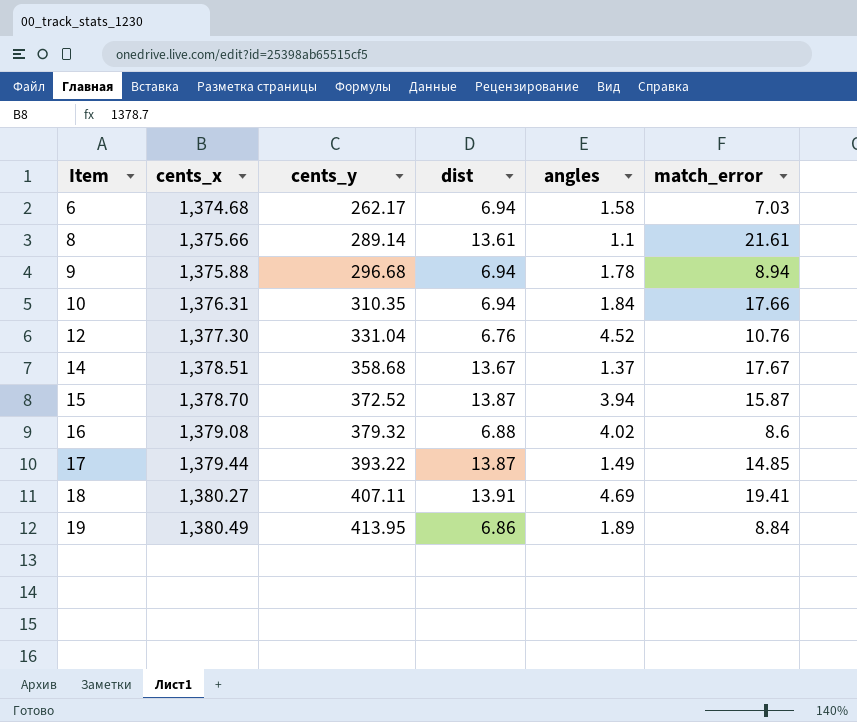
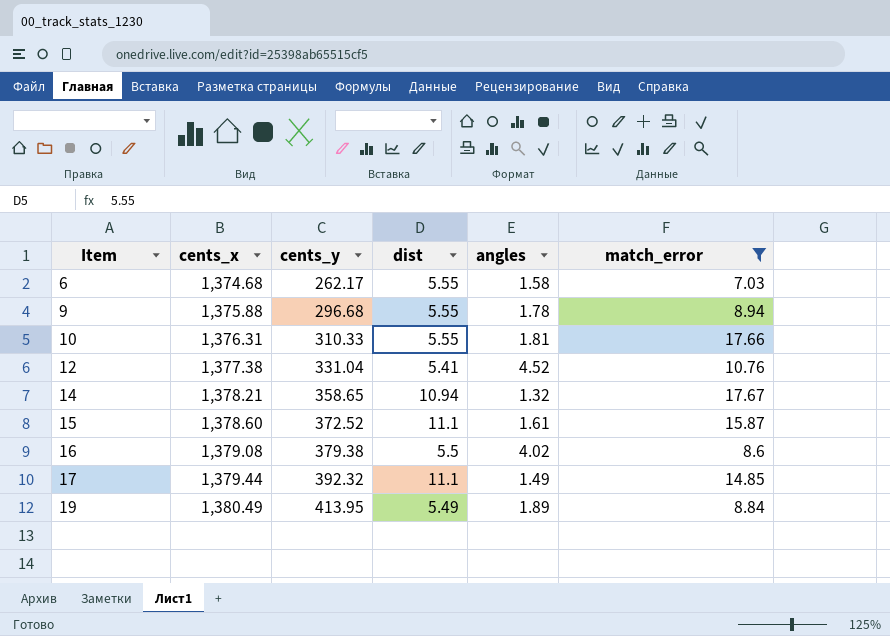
filter: none -> match_error <= 17.67
6 | dist: 6.94 -> 5.55
9 | dist: 6.94 -> 5.55
10 | cents_y: 310.35 -> 310.33
10 | dist: 6.94 -> 5.55
10 | angles: 1.84 -> 1.81
12 | cents_x: 1,377.30 -> 1,377.38
12 | dist: 6.76 -> 5.41
14 | cents_x: 1,378.51 -> 1,378.21
14 | cents_y: 358.68 -> 358.65
14 | dist: 13.67 -> 10.94
14 | angles: 1.37 -> 1.32
15 | cents_x: 1,378.70 -> 1,378.60
15 | dist: 13.87 -> 11.1
15 | angles: 3.94 -> 1.61
16 | cents_y: 379.32 -> 379.38
16 | dist: 6.88 -> 5.5
17 | cents_y: 393.22 -> 392.32
17 | dist: 13.87 -> 11.1
19 | dist: 6.86 -> 5.49

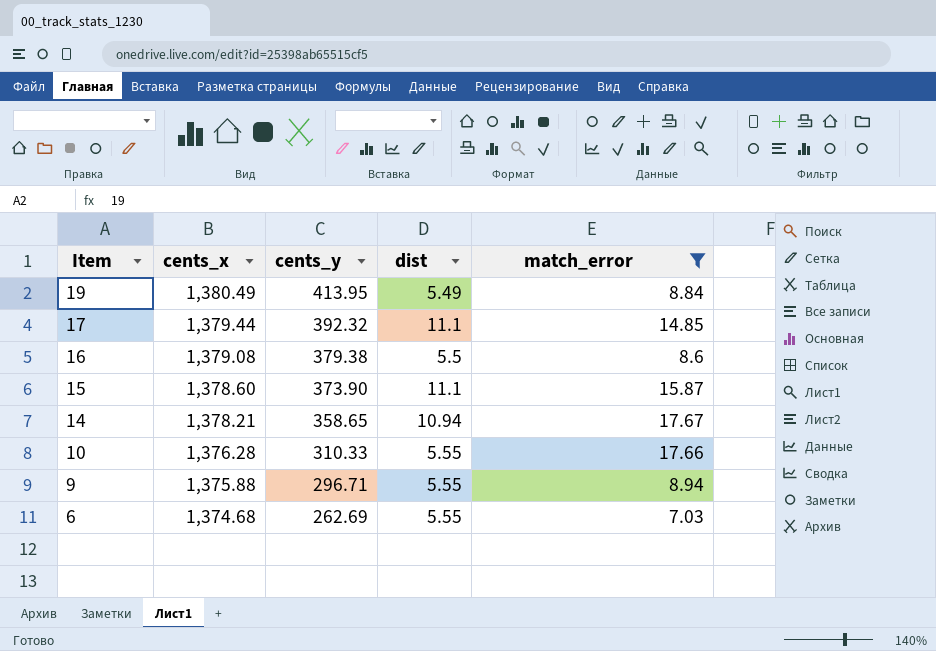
row order: Item ascending -> Item descending
column angles | position: 5 -> none
row 12: 1,377.38 | 331.04 | 5.41 | 4.52 | 10.76 -> none
15 | cents_y: 372.52 -> 373.90
10 | cents_x: 1,376.31 -> 1,376.28
9 | cents_y: 296.68 -> 296.71
6 | cents_y: 262.17 -> 262.69

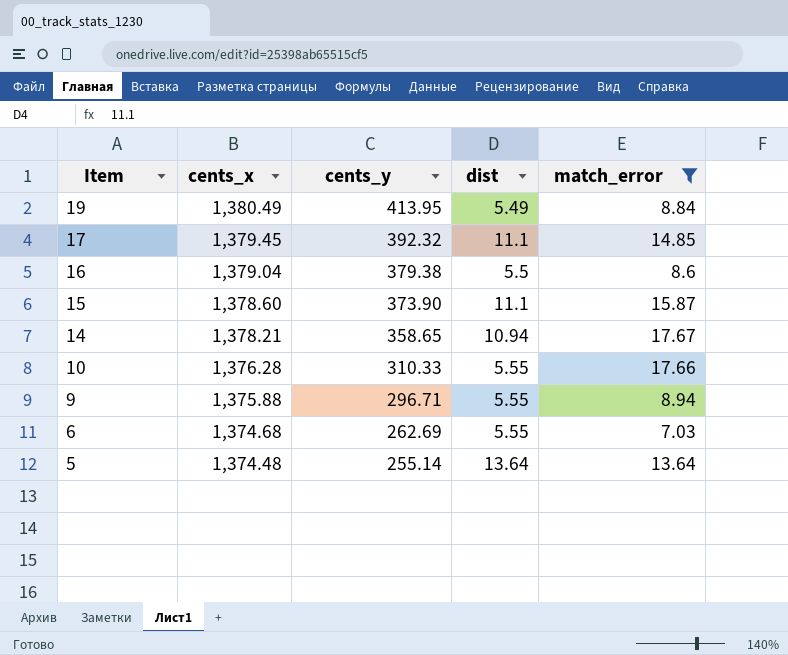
17 | cents_x: 1,379.44 -> 1,379.45
16 | cents_x: 1,379.08 -> 1,379.04
row 5: none -> 1,374.48 | 255.14 | 13.64 | 13.64

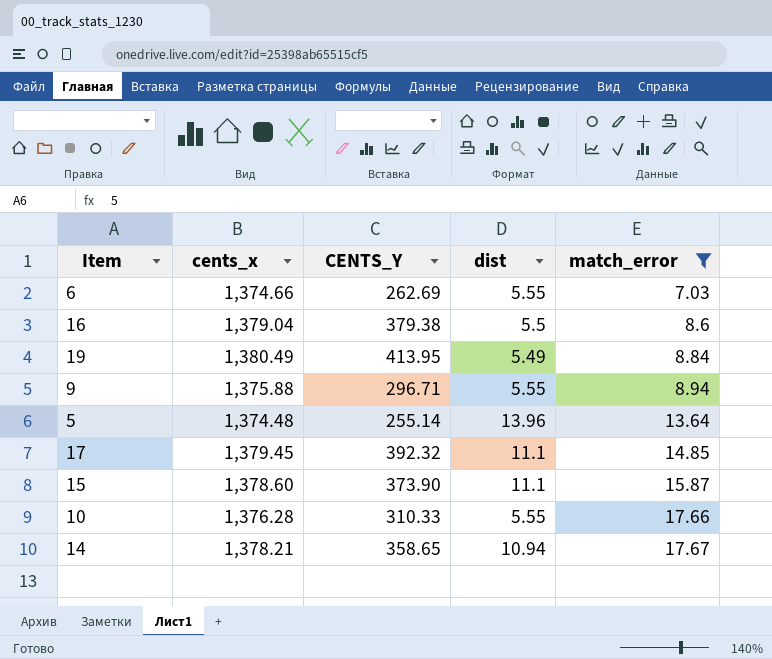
row order: Item descending -> match_error ascending
column name: cents_y -> CENTS_Y
6 | cents_x: 1,374.68 -> 1,374.66
5 | dist: 13.64 -> 13.96

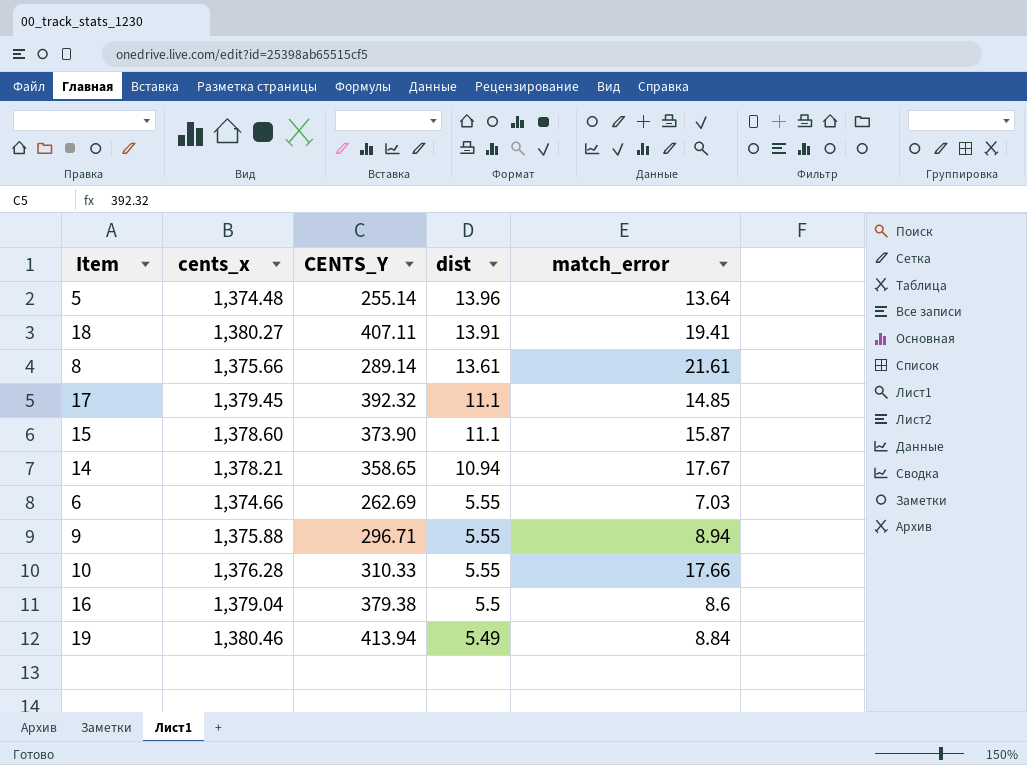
filter: match_error <= 17.67 -> none
row order: match_error ascending -> dist descending
19 | cents_x: 1,380.49 -> 1,380.46
19 | CENTS_Y: 413.95 -> 413.94

